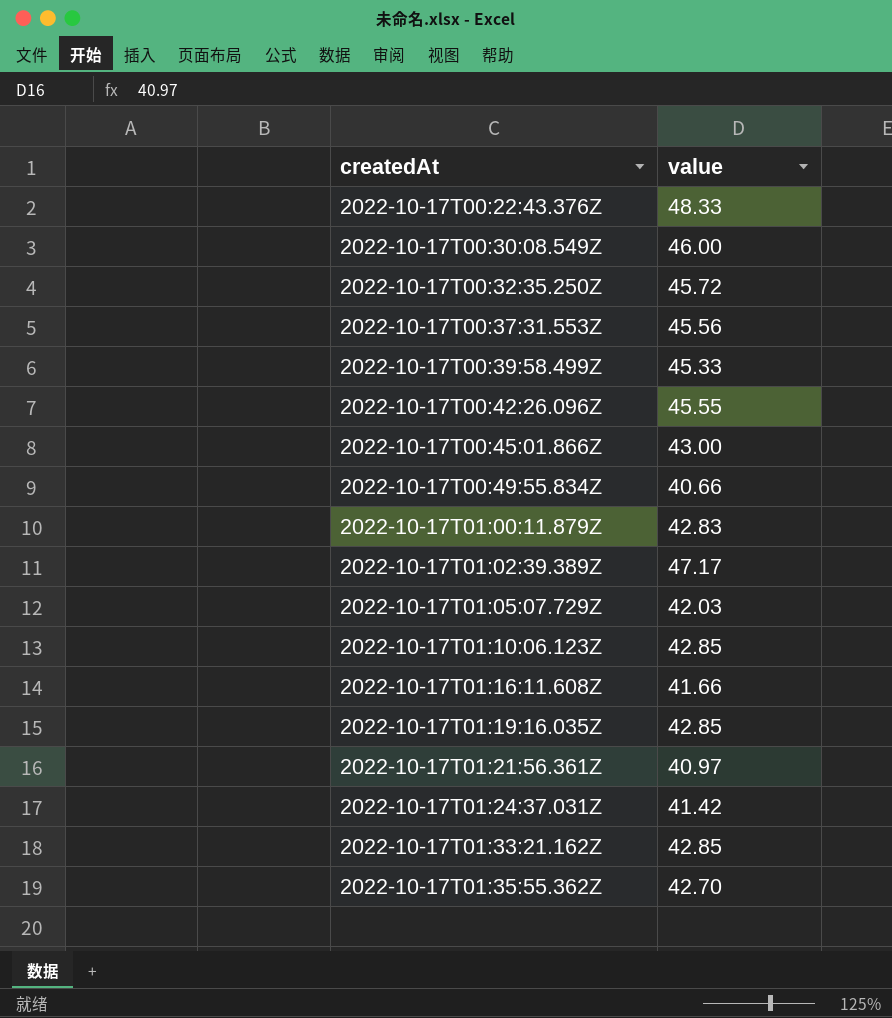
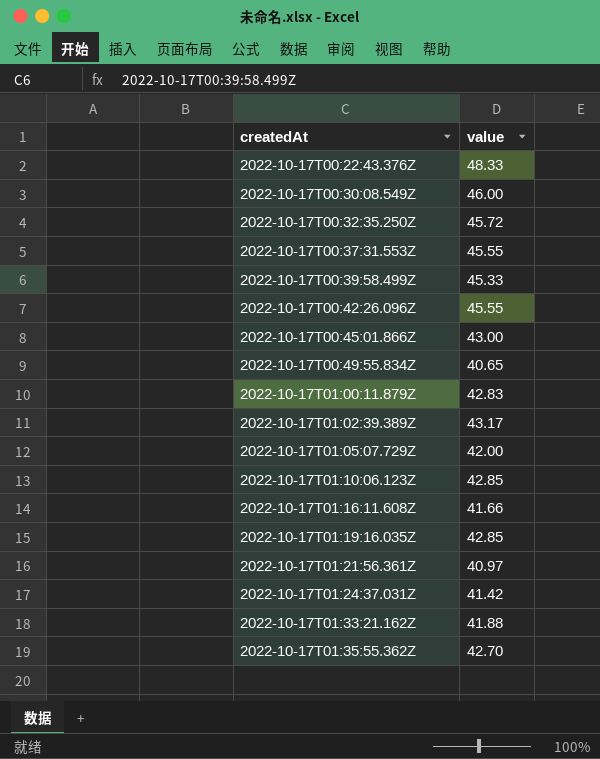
2022-10-17T00:37:31.553Z | value: 45.56 -> 45.55
2022-10-17T00:49:55.834Z | value: 40.66 -> 40.65
2022-10-17T01:02:39.389Z | value: 47.17 -> 43.17
2022-10-17T01:05:07.729Z | value: 42.03 -> 42.00
2022-10-17T01:33:21.162Z | value: 42.85 -> 41.88

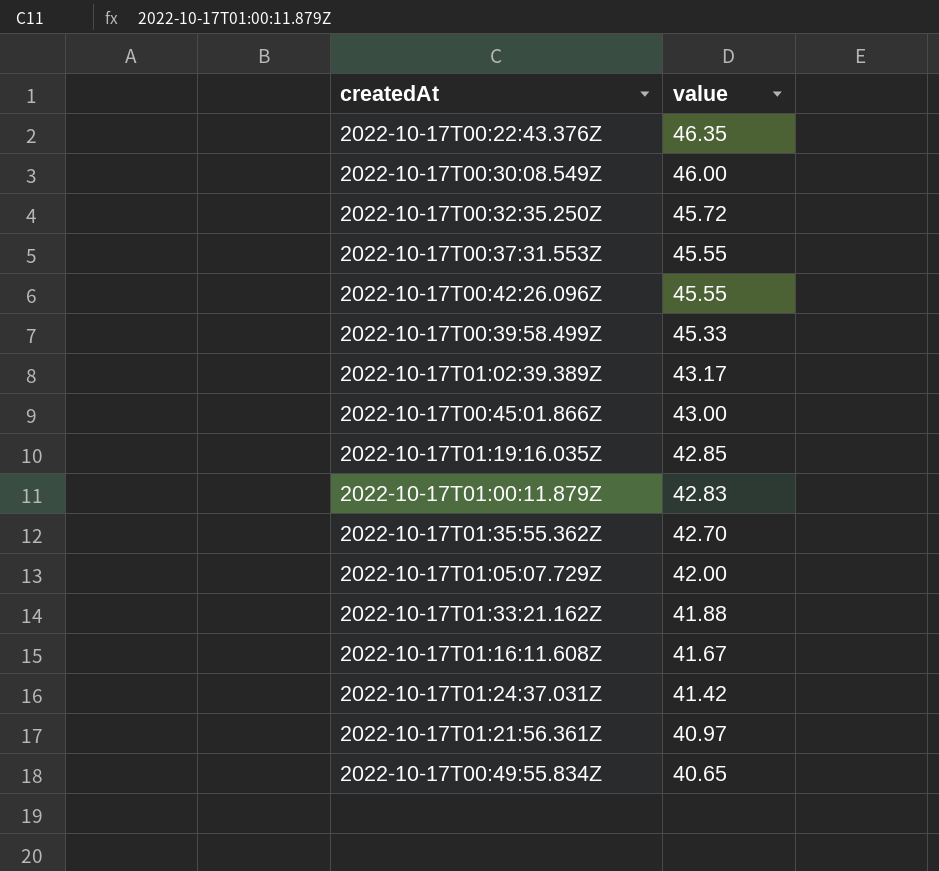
row order: createdAt ascending -> value descending
row 2022-10-17T01:10:06.123Z: 42.85 -> none
2022-10-17T00:22:43.376Z | value: 48.33 -> 46.35
2022-10-17T01:16:11.608Z | value: 41.66 -> 41.67

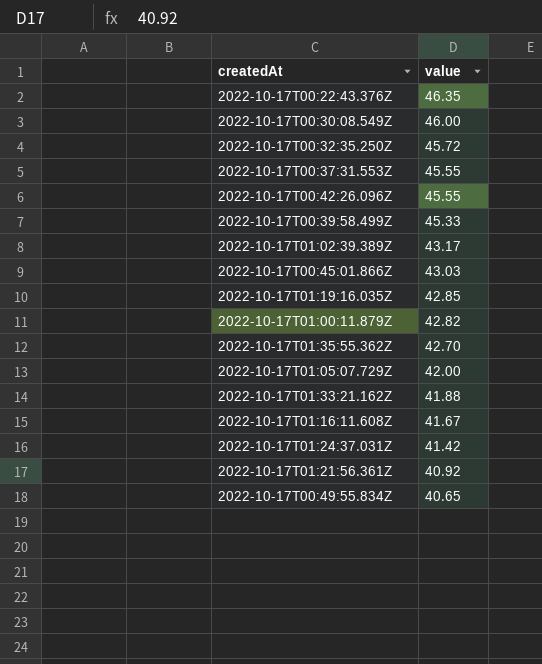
2022-10-17T00:45:01.866Z | value: 43.00 -> 43.03
2022-10-17T01:00:11.879Z | value: 42.83 -> 42.82
2022-10-17T01:21:56.361Z | value: 40.97 -> 40.92

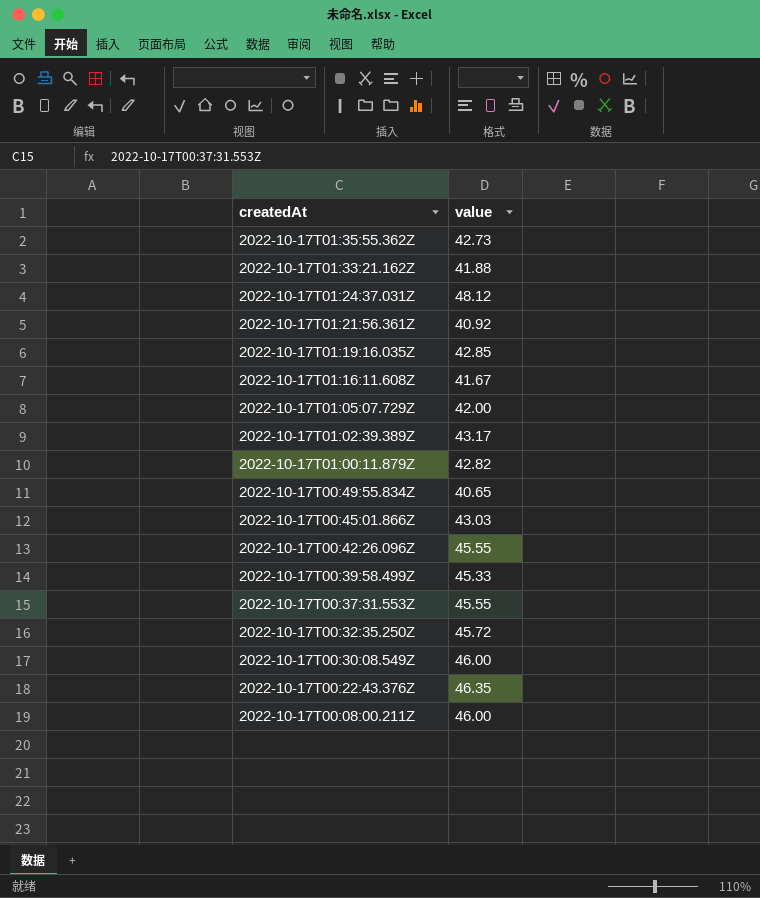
row order: value descending -> createdAt descending
2022-10-17T01:35:55.362Z | value: 42.70 -> 42.73
2022-10-17T01:24:37.031Z | value: 41.42 -> 48.12
row 2022-10-17T00:08:00.211Z: none -> 46.00

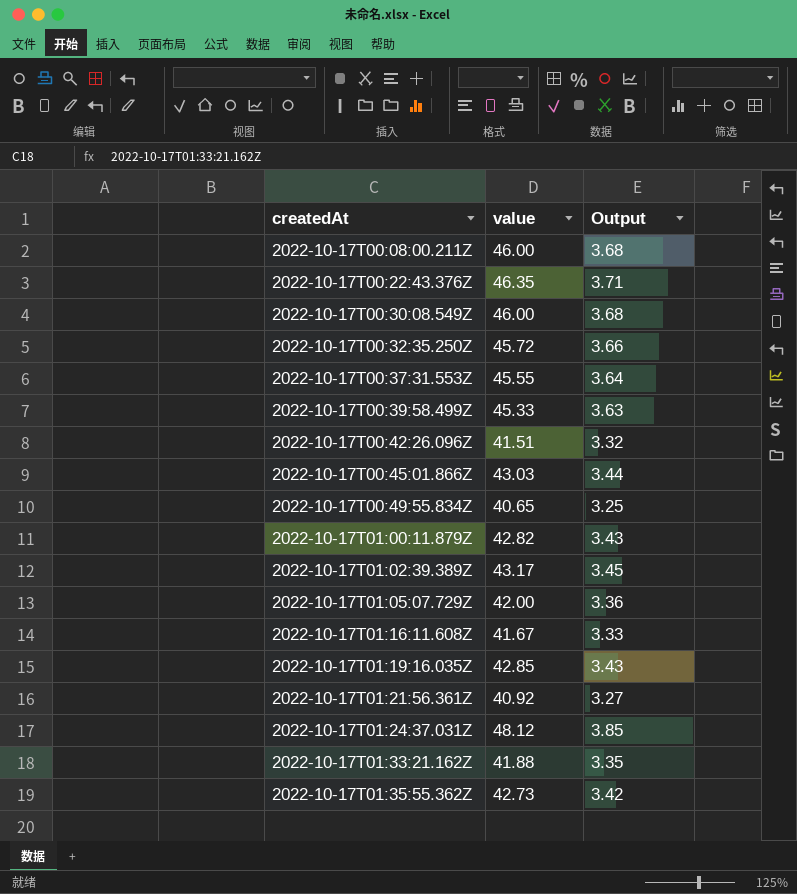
row order: createdAt descending -> createdAt ascending
column Output | formula: none -> [value] * 0.08
2022-10-17T00:42:26.096Z | value: 45.55 -> 41.51

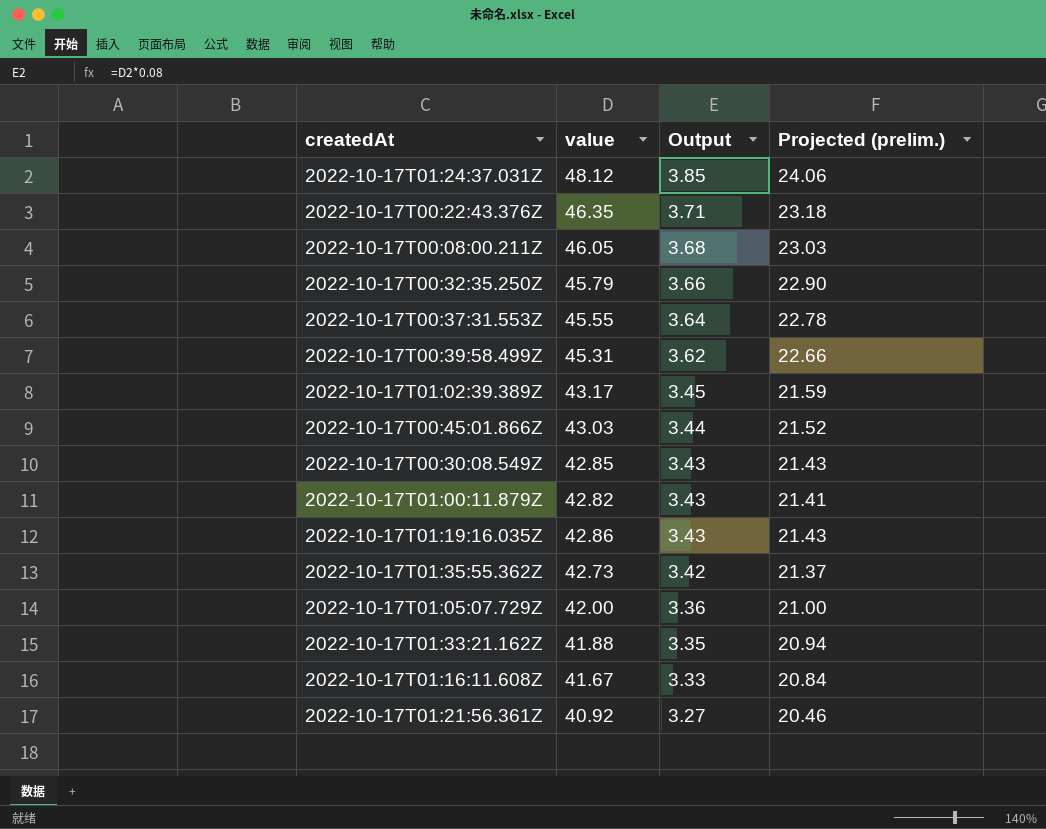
row order: createdAt ascending -> Output descending
column Projected (prelim.) | formula: none -> [value] * 0.5
row 2022-10-17T00:42:26.096Z: 41.51 | 3.32 -> none
row 2022-10-17T00:49:55.834Z: 40.65 | 3.25 -> none
2022-10-17T00:08:00.211Z | value: 46.00 -> 46.05
2022-10-17T00:32:35.250Z | value: 45.72 -> 45.79
2022-10-17T00:39:58.499Z | value: 45.33 -> 45.31
2022-10-17T00:39:58.499Z | Output: 3.63 -> 3.62
2022-10-17T00:30:08.549Z | value: 46.00 -> 42.85
2022-10-17T00:30:08.549Z | Output: 3.68 -> 3.43
2022-10-17T01:19:16.035Z | value: 42.85 -> 42.86

